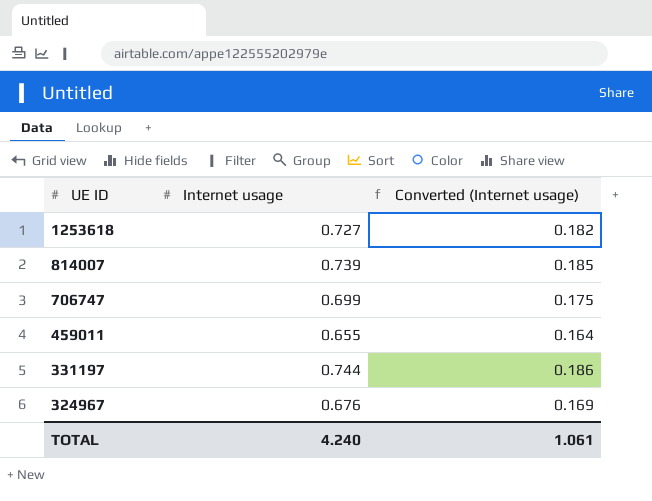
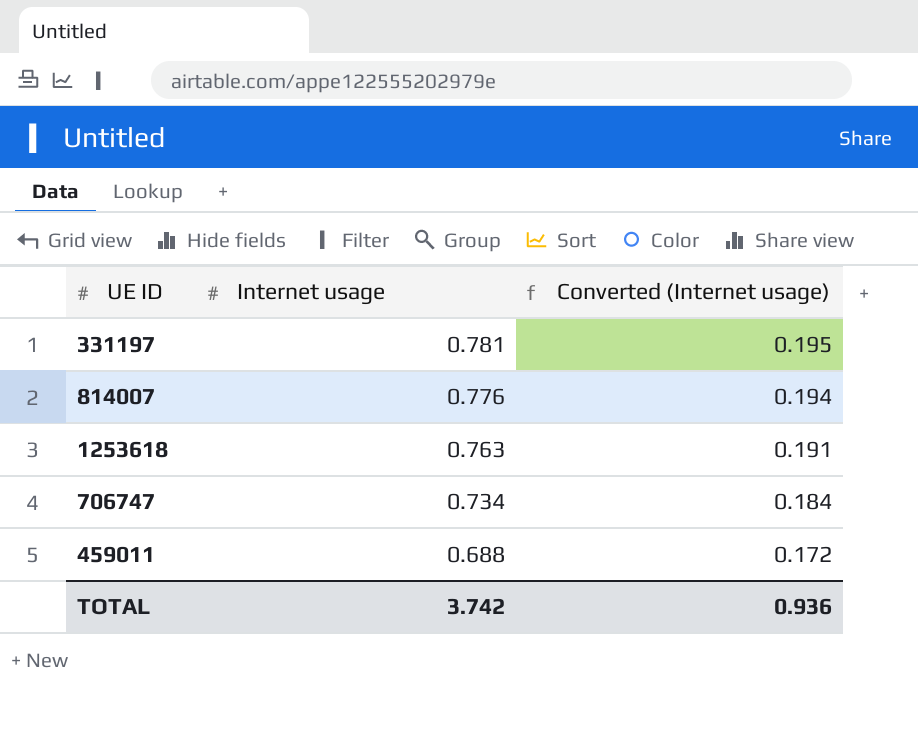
row order: UE ID descending -> Internet usage descending
row 324967: 0.676 | 0.169 -> none
331197 | Internet usage: 0.744 -> 0.781
331197 | Converted (Internet usage): 0.186 -> 0.195
814007 | Internet usage: 0.739 -> 0.776
814007 | Converted (Internet usage): 0.185 -> 0.194
1253618 | Internet usage: 0.727 -> 0.763
1253618 | Converted (Internet usage): 0.182 -> 0.191
706747 | Internet usage: 0.699 -> 0.734
706747 | Converted (Internet usage): 0.175 -> 0.184
459011 | Internet usage: 0.655 -> 0.688
459011 | Converted (Internet usage): 0.164 -> 0.172
TOTAL | Internet usage: 4.240 -> 3.742
TOTAL | Converted (Internet usage): 1.061 -> 0.936

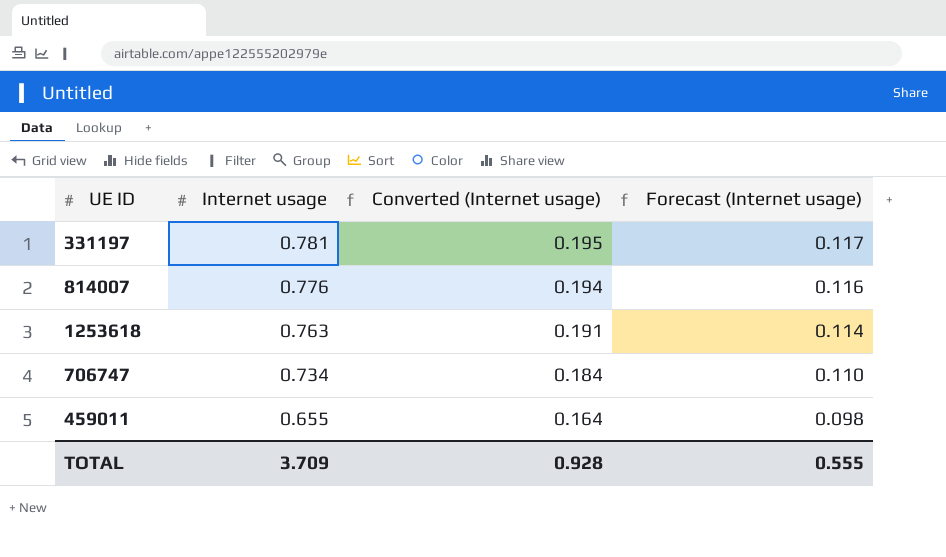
column Forecast (Internet usage) | formula: none -> [Internet usage] * 0.15
459011 | Internet usage: 0.688 -> 0.655
459011 | Converted (Internet usage): 0.172 -> 0.164
TOTAL | Internet usage: 3.742 -> 3.709
TOTAL | Converted (Internet usage): 0.936 -> 0.928

